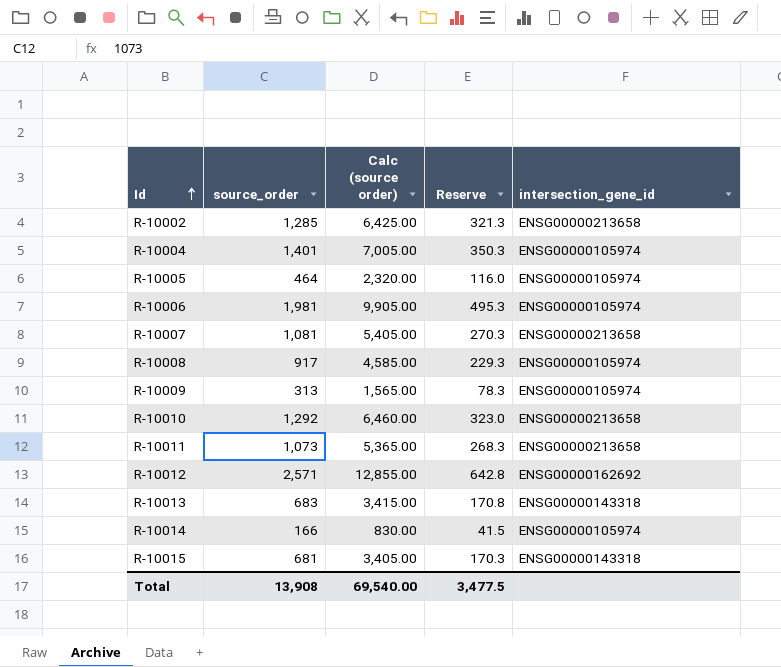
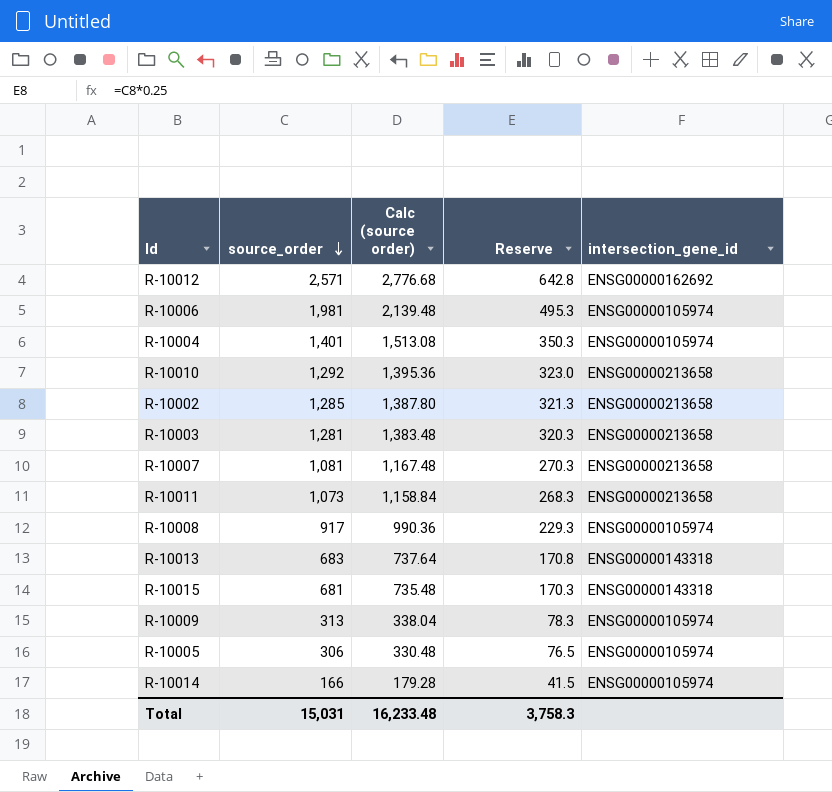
row order: Id ascending -> source_order descending
column Calc (source order) | formula: [source_order] * 5 -> [source_order] * 1.08
row R-10003: none -> 1,281 | 1,383.48 | 320.3 | ENSG00000213658
R-10005 | source_order: 464 -> 306
R-10005 | Reserve: 116.0 -> 76.5
Total | source_order: 13,908 -> 15,031
Total | Calc (source order): 69,540.00 -> 16,233.48
Total | Reserve: 3,477.5 -> 3,758.3

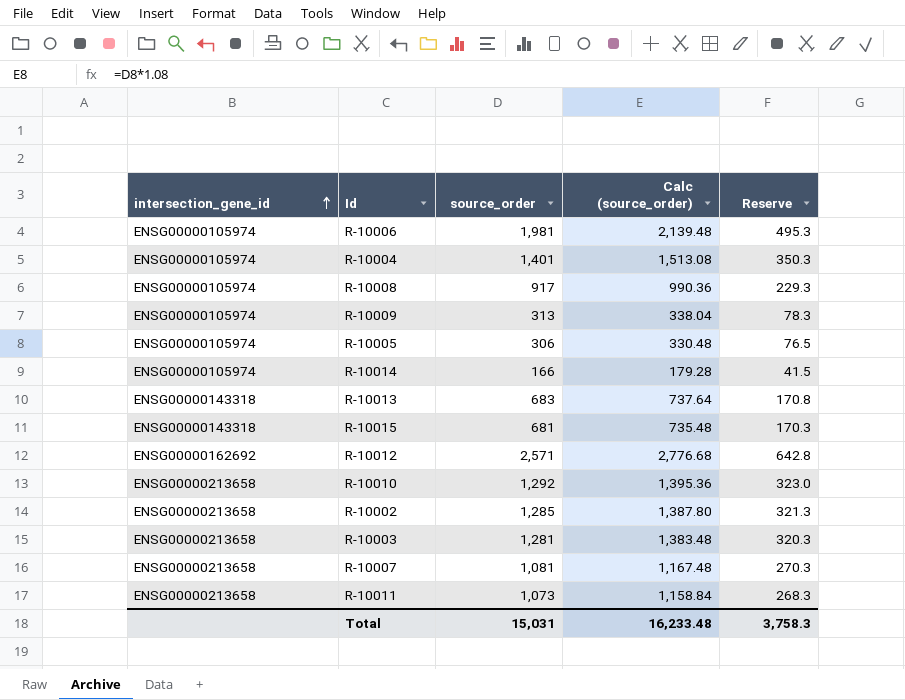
row order: source_order descending -> intersection_gene_id ascending
column intersection_gene_id | position: 5 -> 1
column name: Calc (source order) -> Calc (source_order)

